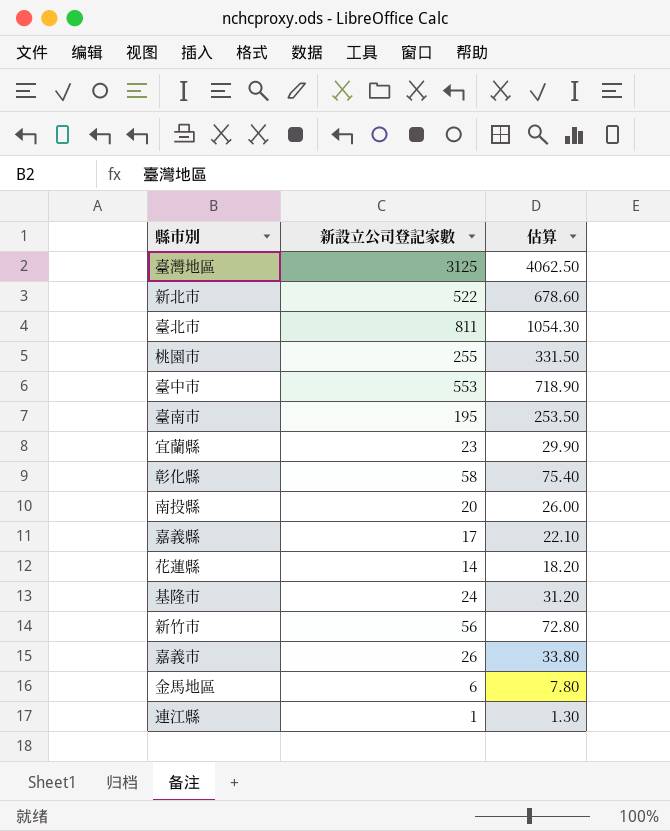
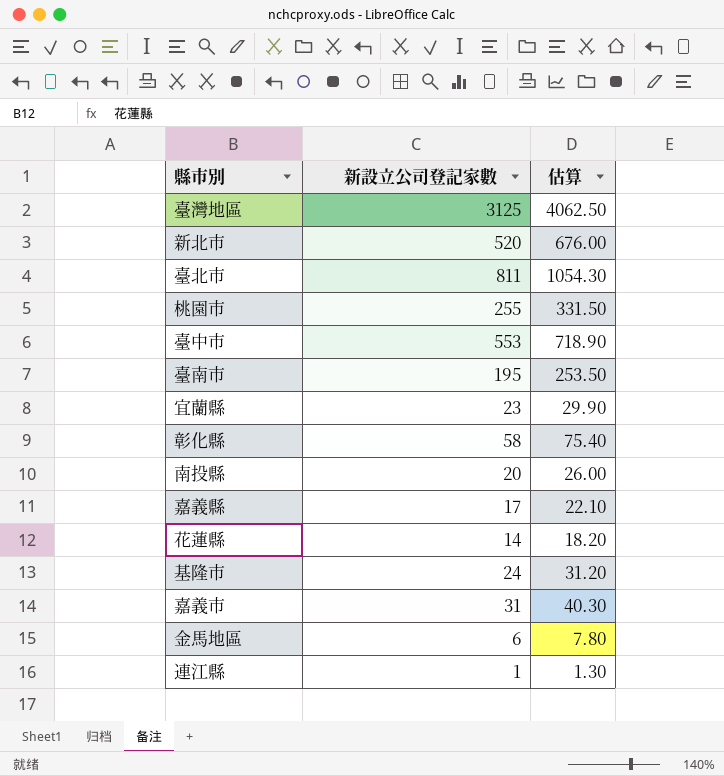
row 新竹市: 56 | 72.80 -> none
新北市 | 新設立公司登記家數: 522 -> 520
新北市 | 估算: 678.60 -> 676.00
嘉義市 | 新設立公司登記家數: 26 -> 31
嘉義市 | 估算: 33.80 -> 40.30

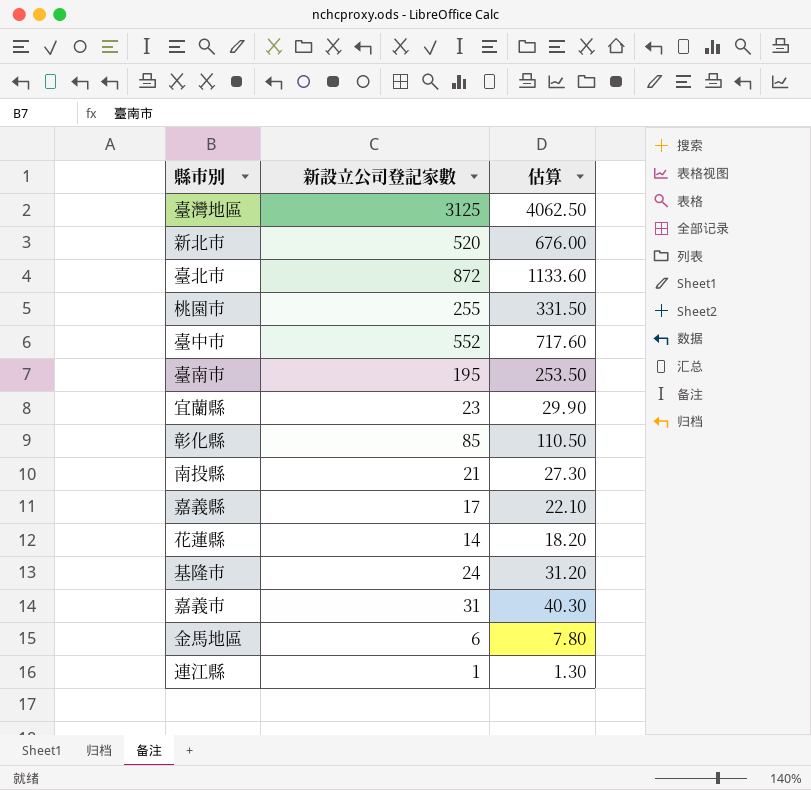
臺北市 | 新設立公司登記家數: 811 -> 872
臺北市 | 估算: 1054.30 -> 1133.60
臺中市 | 新設立公司登記家數: 553 -> 552
臺中市 | 估算: 718.90 -> 717.60
彰化縣 | 新設立公司登記家數: 58 -> 85
彰化縣 | 估算: 75.40 -> 110.50
南投縣 | 新設立公司登記家數: 20 -> 21
南投縣 | 估算: 26.00 -> 27.30

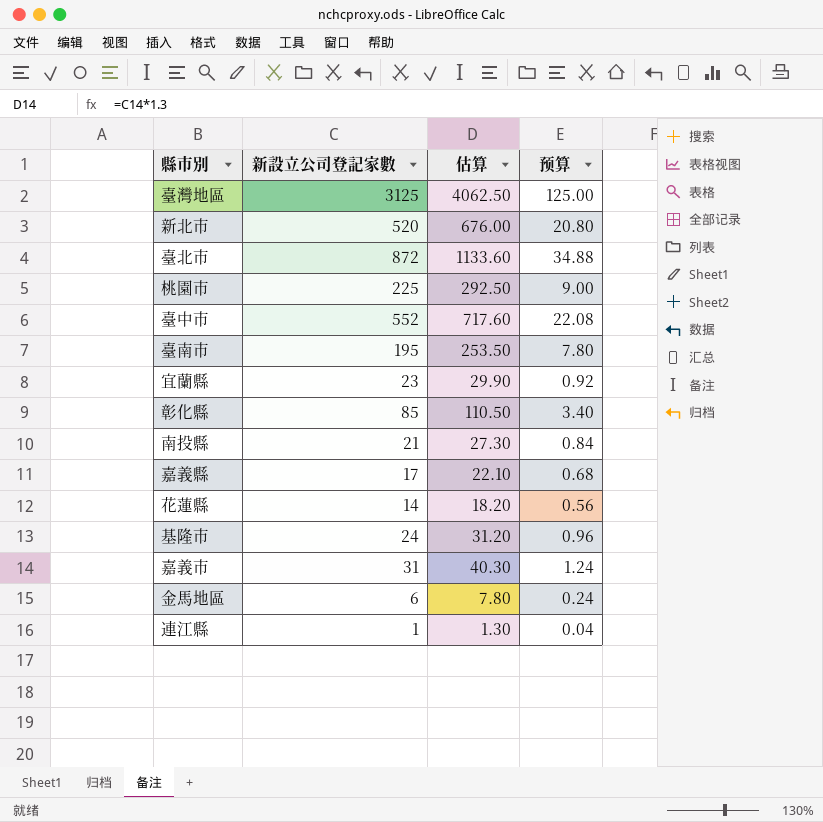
column 预算 | formula: none -> [新設立公司登記家數] * 0.04
桃園市 | 新設立公司登記家數: 255 -> 225
桃園市 | 估算: 331.50 -> 292.50

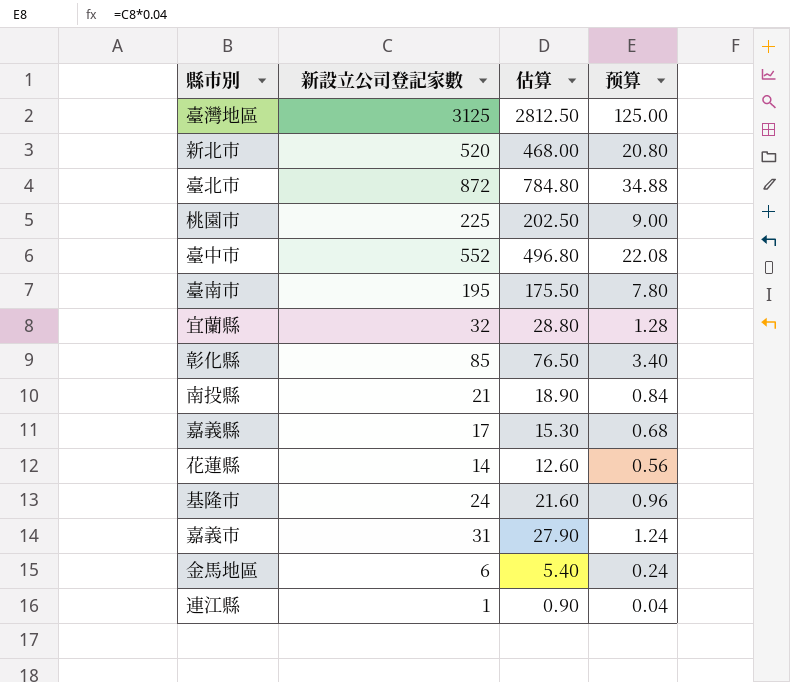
column 估算 | formula: [新設立公司登記家數] * 1.3 -> [新設立公司登記家數] * 0.9
宜蘭縣 | 新設立公司登記家數: 23 -> 32
宜蘭縣 | 预算: 0.92 -> 1.28

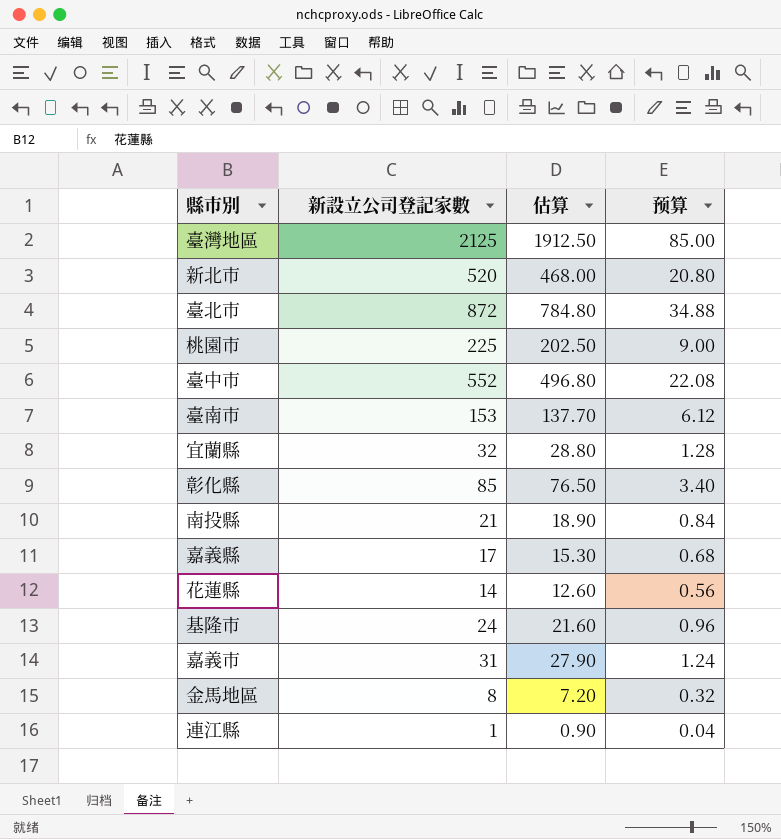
臺灣地區 | 新設立公司登記家數: 3125 -> 2125
臺灣地區 | 估算: 2812.50 -> 1912.50
臺灣地區 | 预算: 125.00 -> 85.00
臺南市 | 新設立公司登記家數: 195 -> 153
臺南市 | 估算: 175.50 -> 137.70
臺南市 | 预算: 7.80 -> 6.12
金馬地區 | 新設立公司登記家數: 6 -> 8
金馬地區 | 估算: 5.40 -> 7.20
金馬地區 | 预算: 0.24 -> 0.32

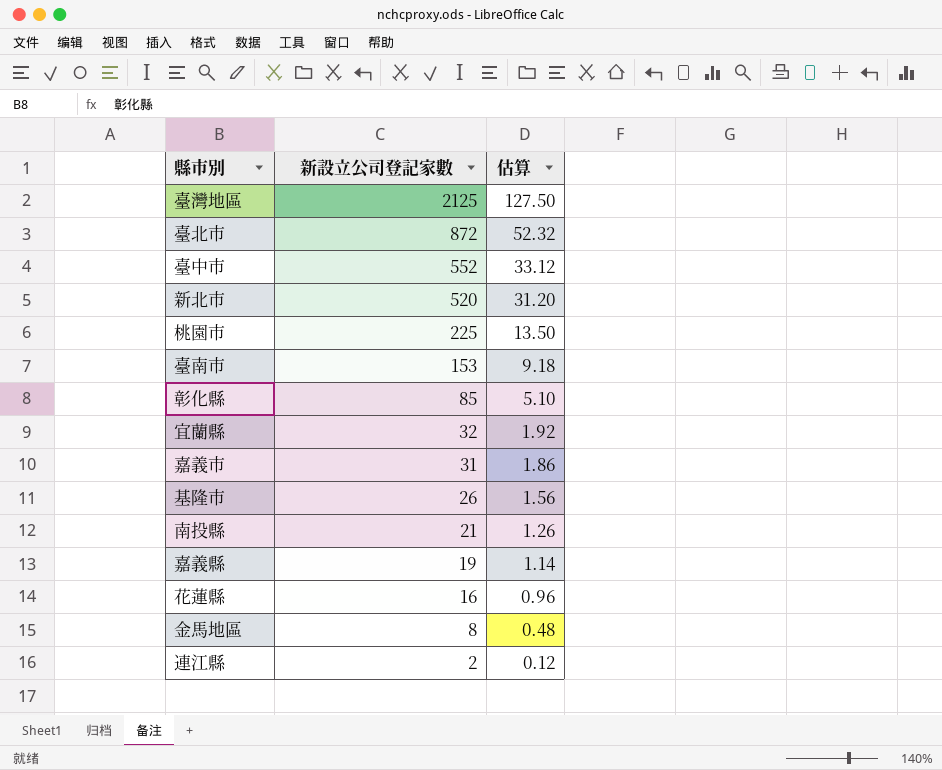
row order: none -> 新設立公司登記家數 descending
column 预算 | formula: [新設立公司登記家數] * 0.04 -> none
column 估算 | formula: [新設立公司登記家數] * 0.9 -> [新設立公司登記家數] * 0.06
基隆市 | 新設立公司登記家數: 24 -> 26
嘉義縣 | 新設立公司登記家數: 17 -> 19
花蓮縣 | 新設立公司登記家數: 14 -> 16
連江縣 | 新設立公司登記家數: 1 -> 2

